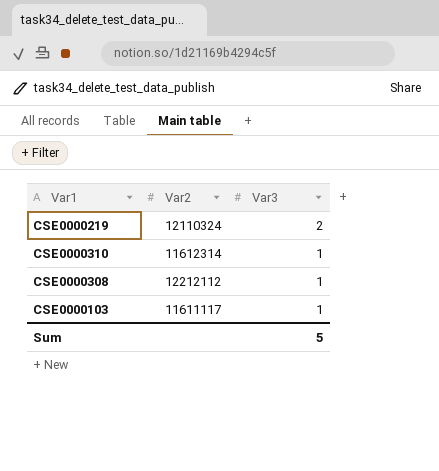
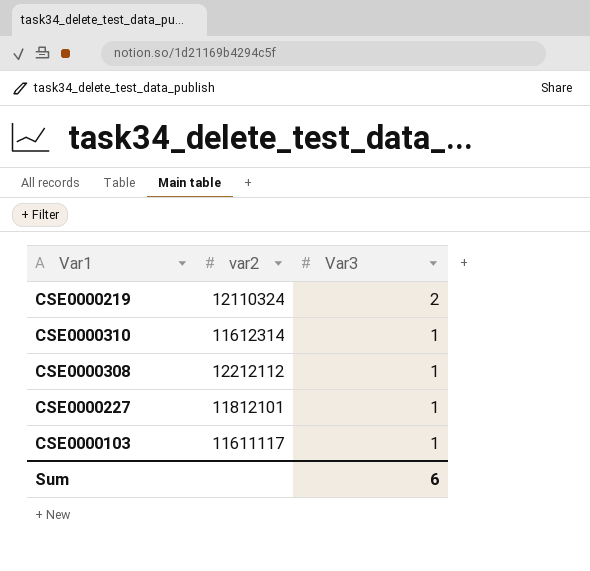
column name: Var2 -> var2
row CSE0000227: none -> 11812101 | 1
Sum | Var3: 5 -> 6

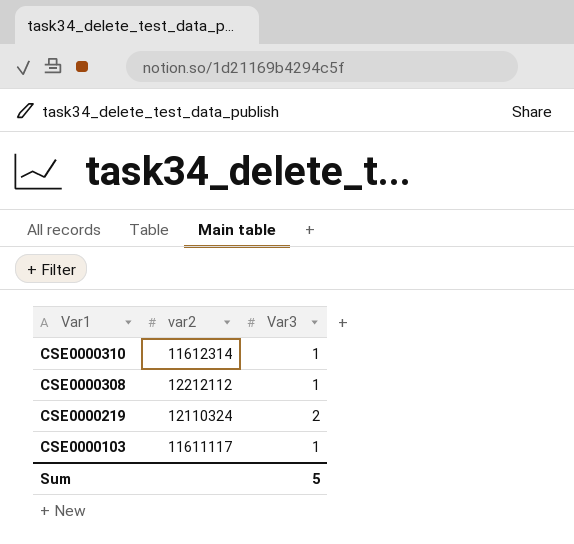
row order: Var3 descending -> Var1 descending
row CSE0000227: 11812101 | 1 -> none
Sum | Var3: 6 -> 5

